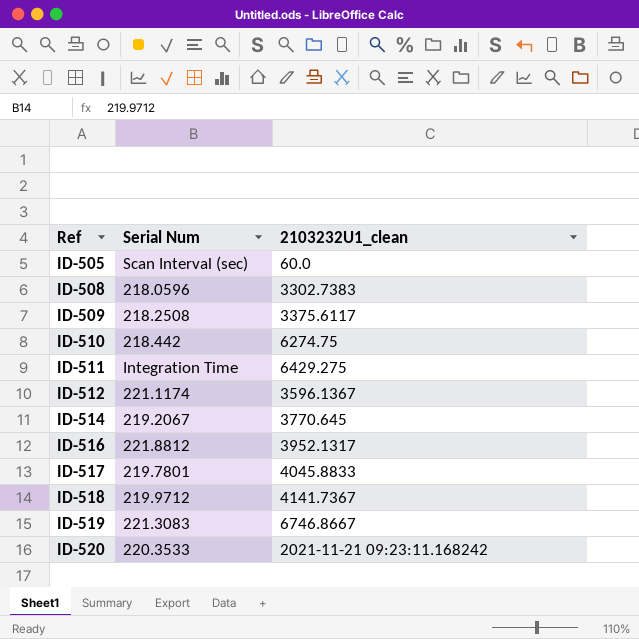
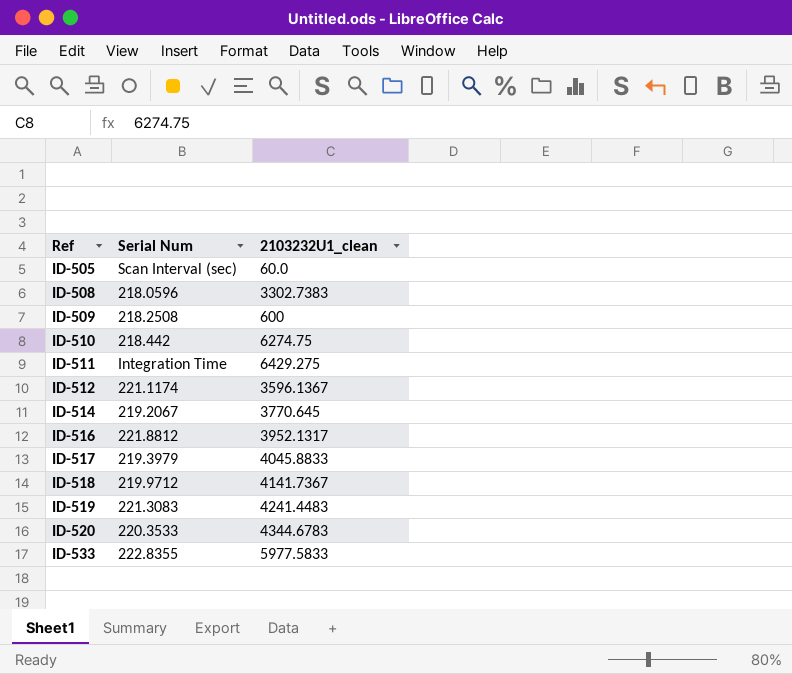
ID-509 | 2103232U1_clean: 3375.6117 -> 600
ID-517 | Serial Num: 219.7801 -> 219.3979
ID-519 | 2103232U1_clean: 6746.8667 -> 4241.4483
ID-520 | 2103232U1_clean: 2021-11-21 09:23:11.168242 -> 4344.6783
row ID-533: none -> 222.8355 | 5977.5833

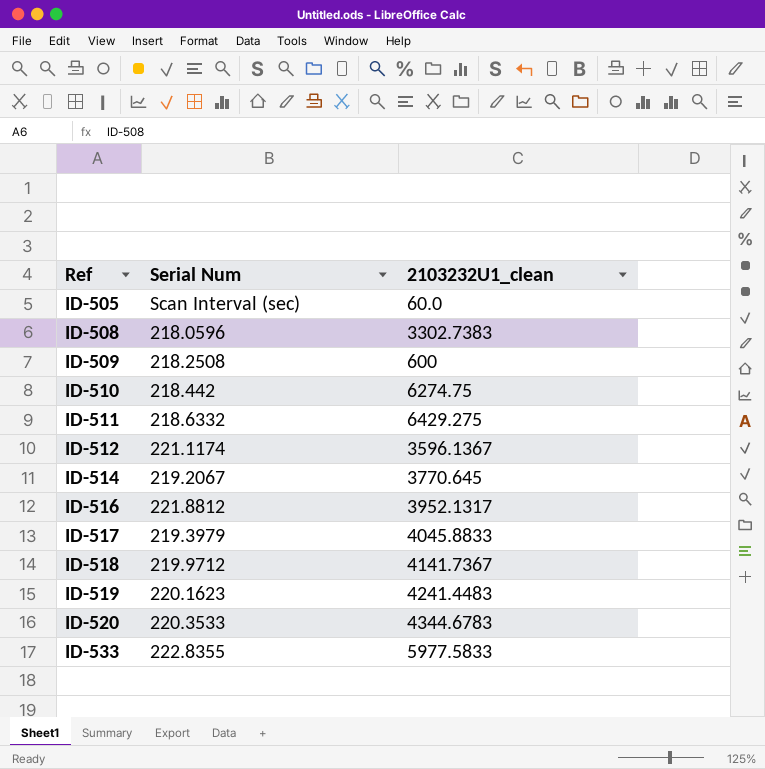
ID-511 | Serial Num: Integration Time -> 218.6332
ID-519 | Serial Num: 221.3083 -> 220.1623

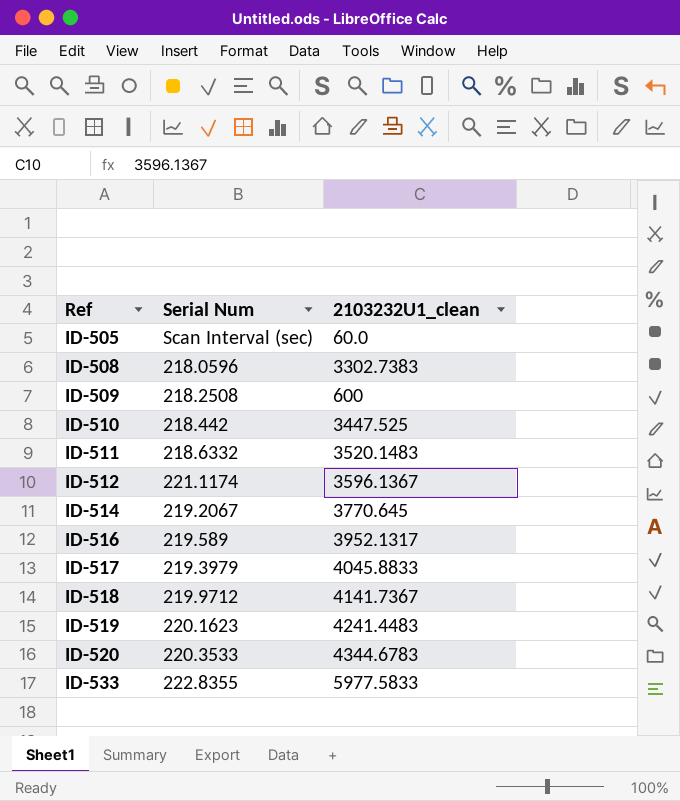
ID-510 | 2103232U1_clean: 6274.75 -> 3447.525
ID-511 | 2103232U1_clean: 6429.275 -> 3520.1483
ID-516 | Serial Num: 221.8812 -> 219.589

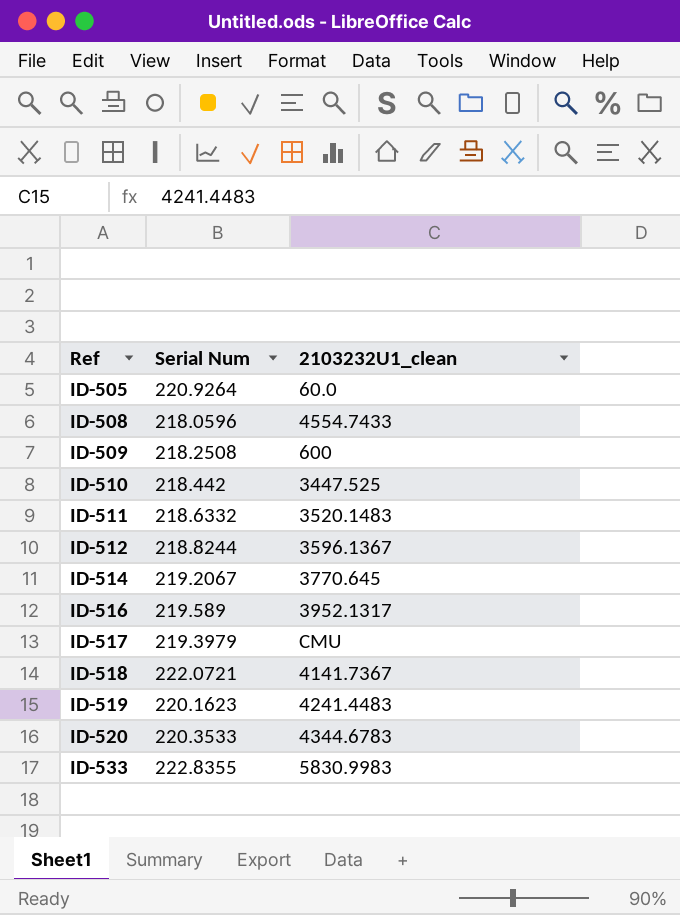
ID-505 | Serial Num: Scan Interval (sec) -> 220.9264
ID-508 | 2103232U1_clean: 3302.7383 -> 4554.7433
ID-512 | Serial Num: 221.1174 -> 218.8244
ID-517 | 2103232U1_clean: 4045.8833 -> CMU
ID-518 | Serial Num: 219.9712 -> 222.0721
ID-533 | 2103232U1_clean: 5977.5833 -> 5830.9983

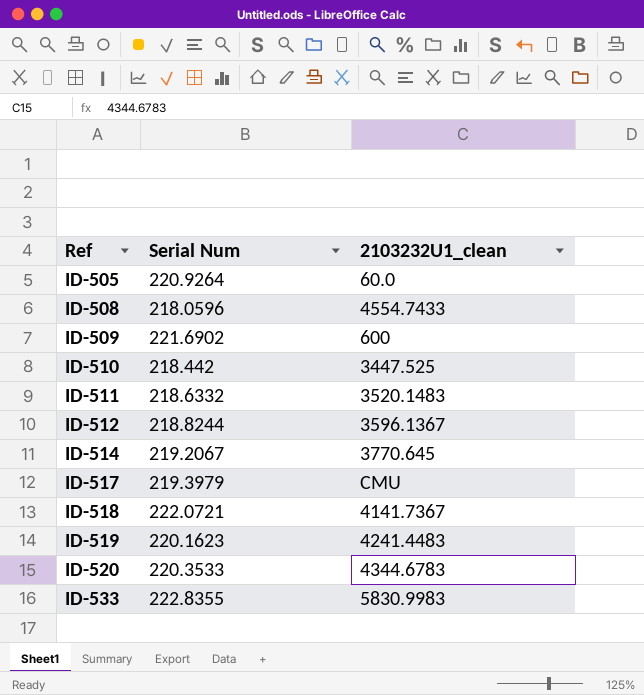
row ID-516: 219.589 | 3952.1317 -> none
ID-509 | Serial Num: 218.2508 -> 221.6902

